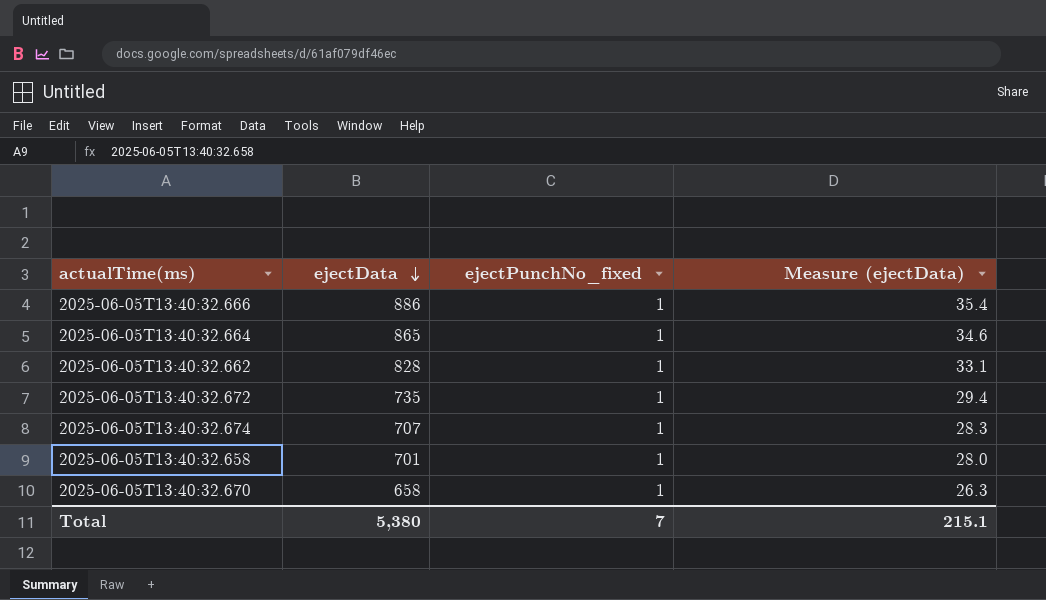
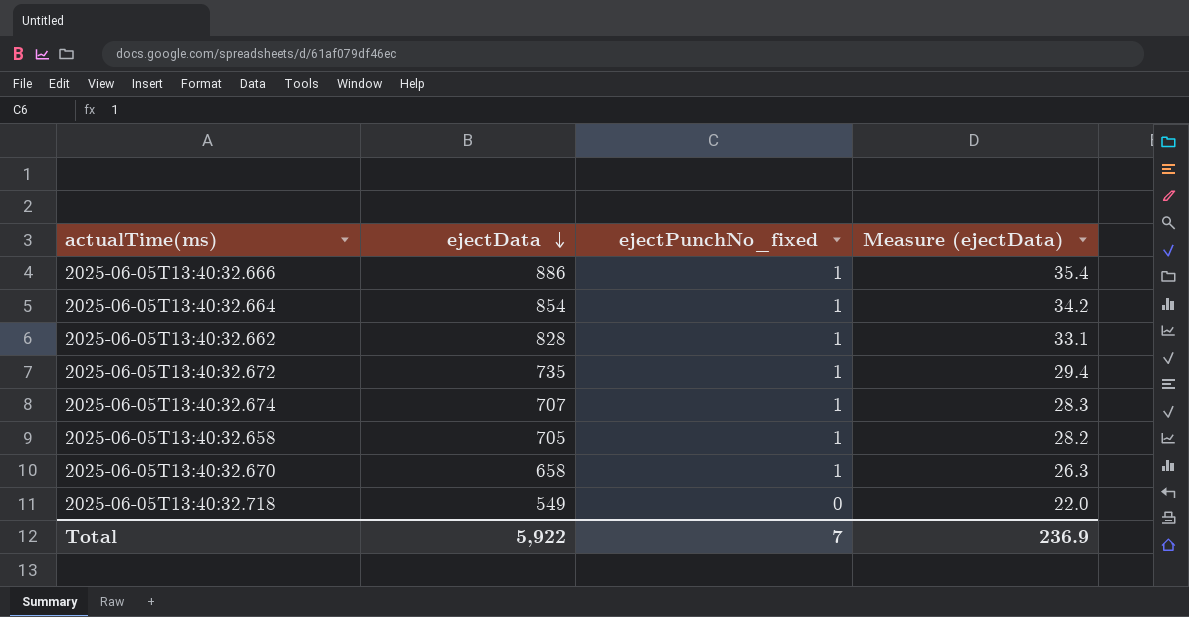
2025-06-05T13:40:32.664 | ejectData: 865 -> 854
2025-06-05T13:40:32.664 | Measure (ejectData): 34.6 -> 34.2
2025-06-05T13:40:32.658 | ejectData: 701 -> 705
2025-06-05T13:40:32.658 | Measure (ejectData): 28.0 -> 28.2
row 2025-06-05T13:40:32.718: none -> 549 | 0 | 22.0
Total | ejectData: 5,380 -> 5,922
Total | Measure (ejectData): 215.1 -> 236.9

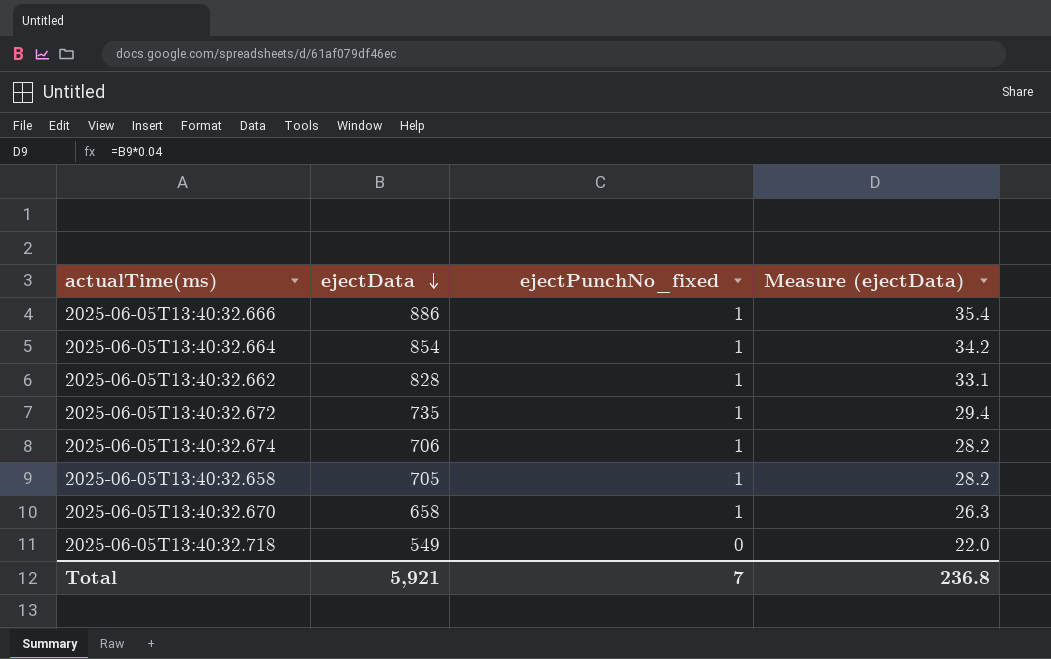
2025-06-05T13:40:32.674 | ejectData: 707 -> 706
2025-06-05T13:40:32.674 | Measure (ejectData): 28.3 -> 28.2
Total | ejectData: 5,922 -> 5,921
Total | Measure (ejectData): 236.9 -> 236.8

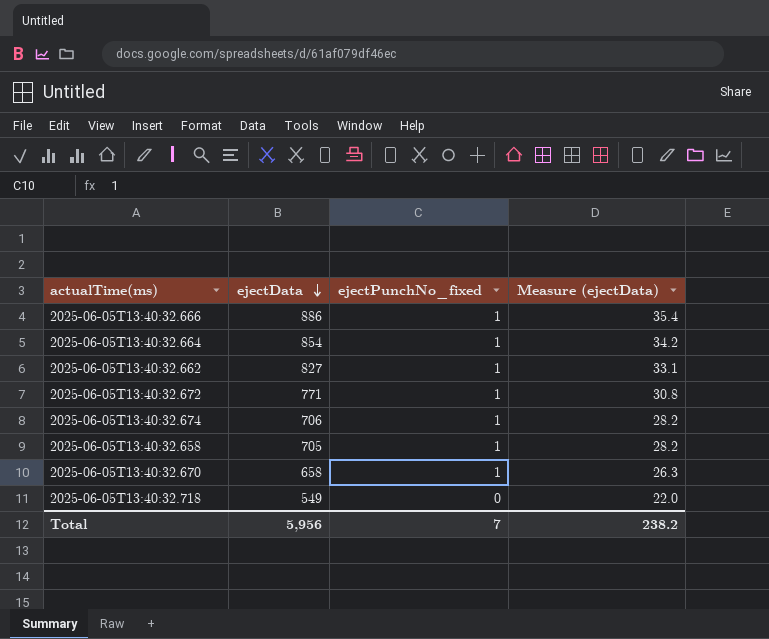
2025-06-05T13:40:32.662 | ejectData: 828 -> 827
2025-06-05T13:40:32.672 | ejectData: 735 -> 771
2025-06-05T13:40:32.672 | Measure (ejectData): 29.4 -> 30.8
Total | ejectData: 5,921 -> 5,956
Total | Measure (ejectData): 236.8 -> 238.2

